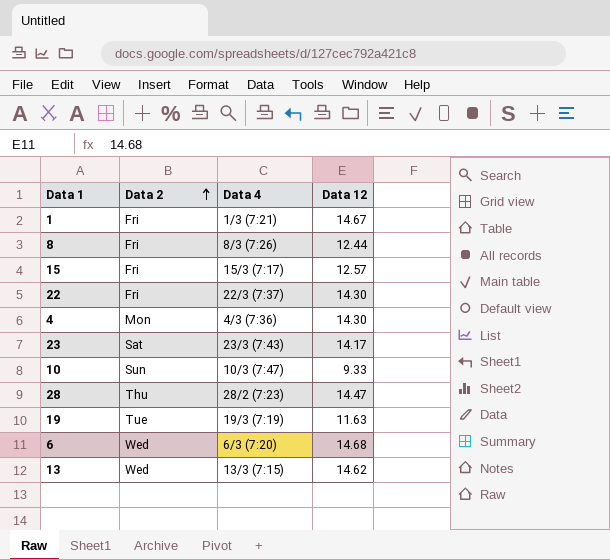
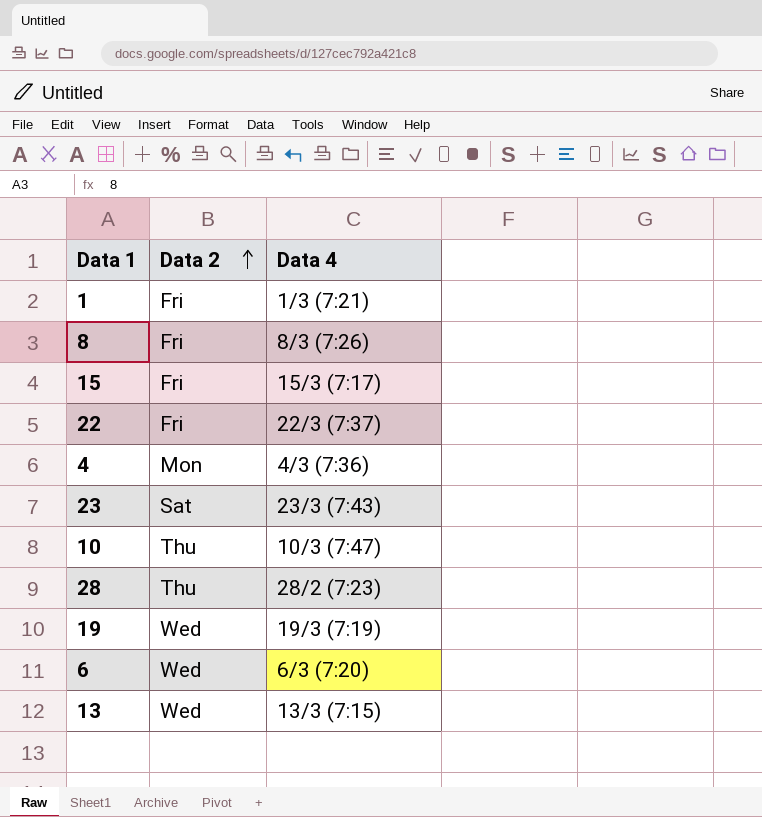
column Data 12 | position: 4 -> none
10 | Data 2: Sun -> Thu
19 | Data 2: Tue -> Wed

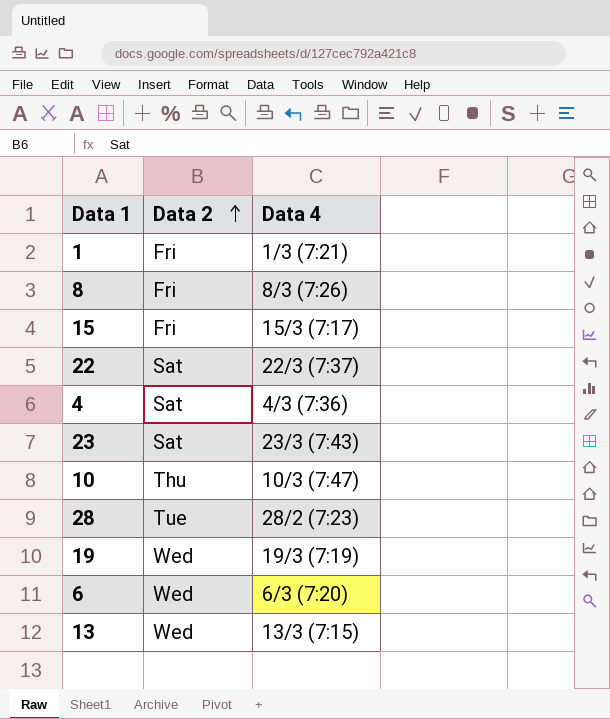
22 | Data 2: Fri -> Sat
4 | Data 2: Mon -> Sat
28 | Data 2: Thu -> Tue

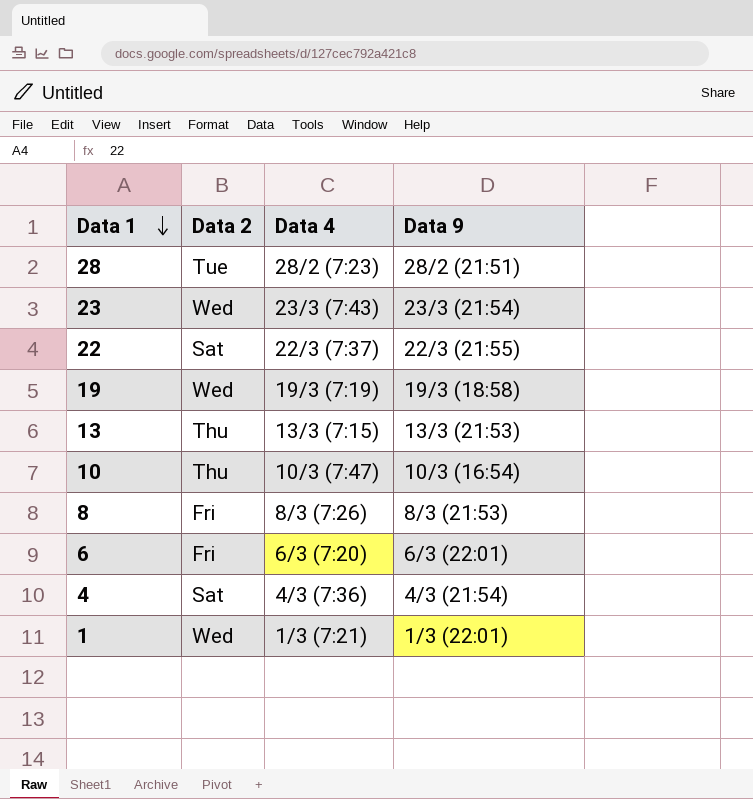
row order: Data 2 ascending -> Data 1 descending
column Data 9 | position: none -> 4
row 15: Fri | 15/3 (7:17) -> none
23 | Data 2: Sat -> Wed
13 | Data 2: Wed -> Thu
6 | Data 2: Wed -> Fri
1 | Data 2: Fri -> Wed

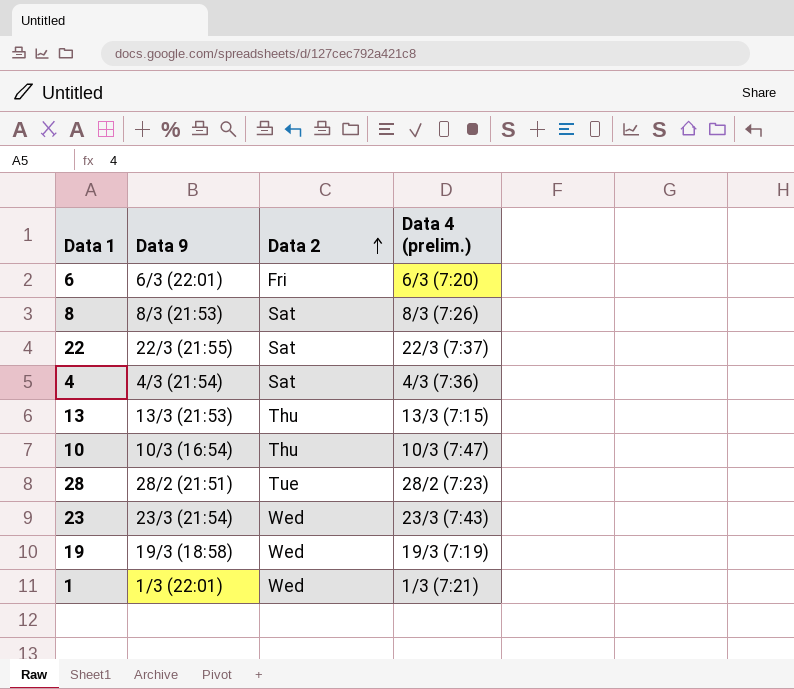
row order: Data 1 descending -> Data 2 ascending
column Data 9 | position: 4 -> 2
column name: Data 4 -> Data 4 (prelim.)
8 | Data 2: Fri -> Sat

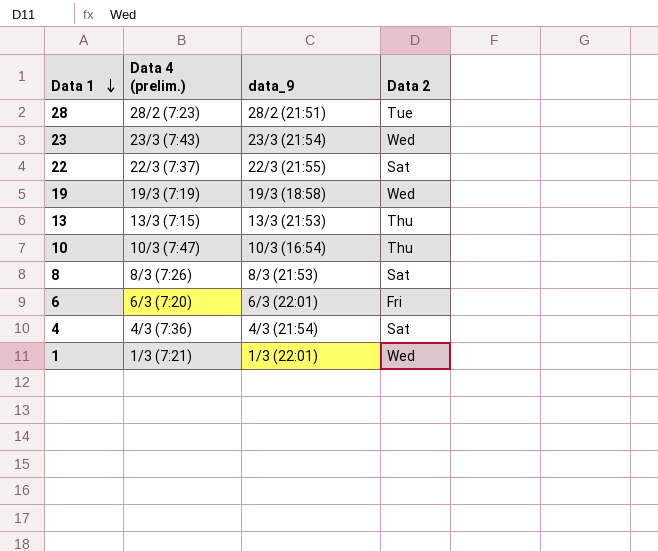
row order: Data 2 ascending -> Data 1 descending
column Data 4 (prelim.) | position: 4 -> 2
column name: Data 9 -> data_9

